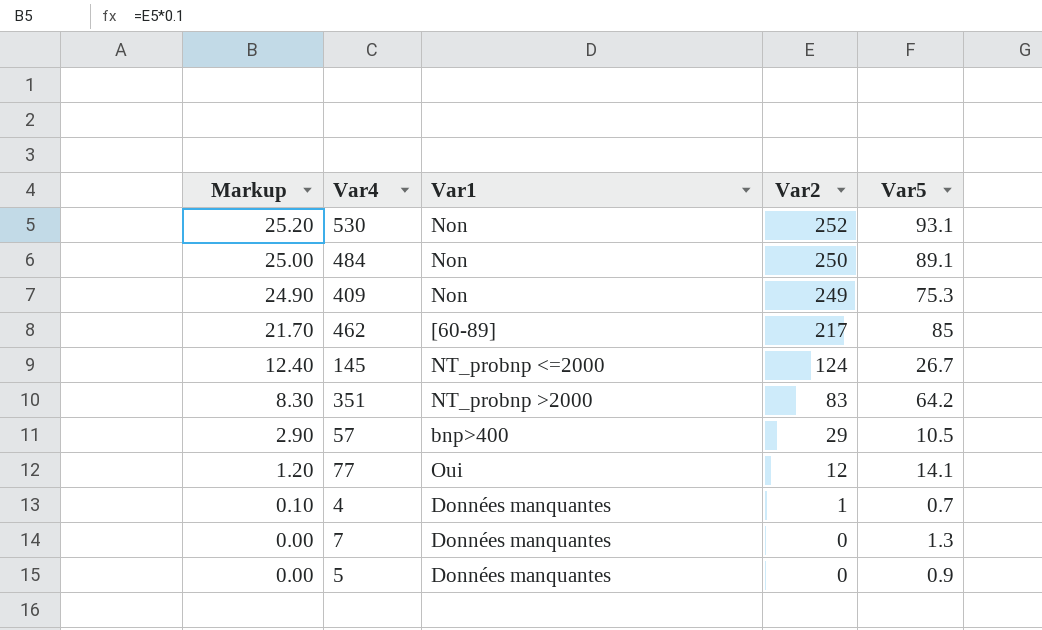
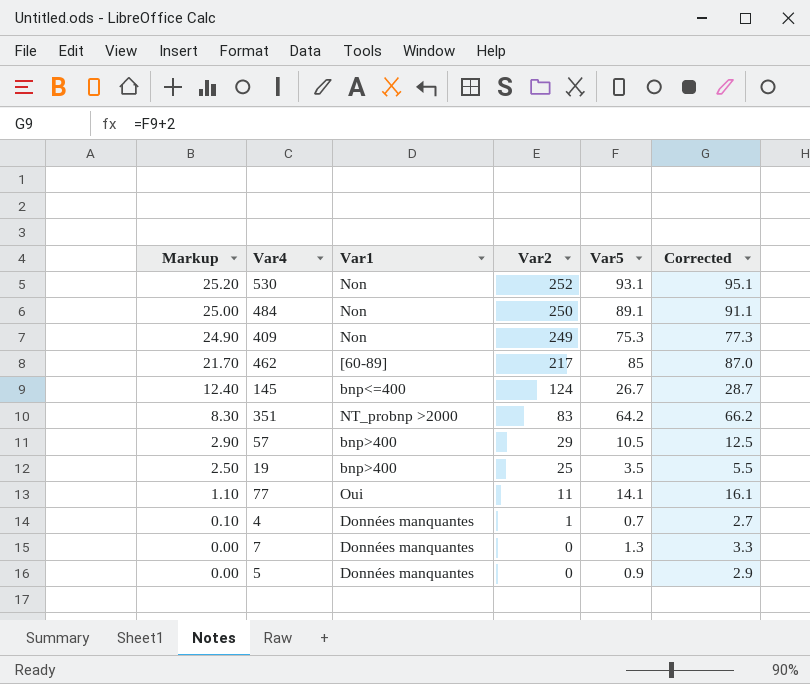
column Corrected | formula: none -> [Var5] + 2
145 | Var1: NT_probnp <=2000 -> bnp<=400
row 19: none -> 2.50 | bnp>400 | 25 | 3.5 | 5.5
77 | Markup: 1.20 -> 1.10
77 | Var2: 12 -> 11

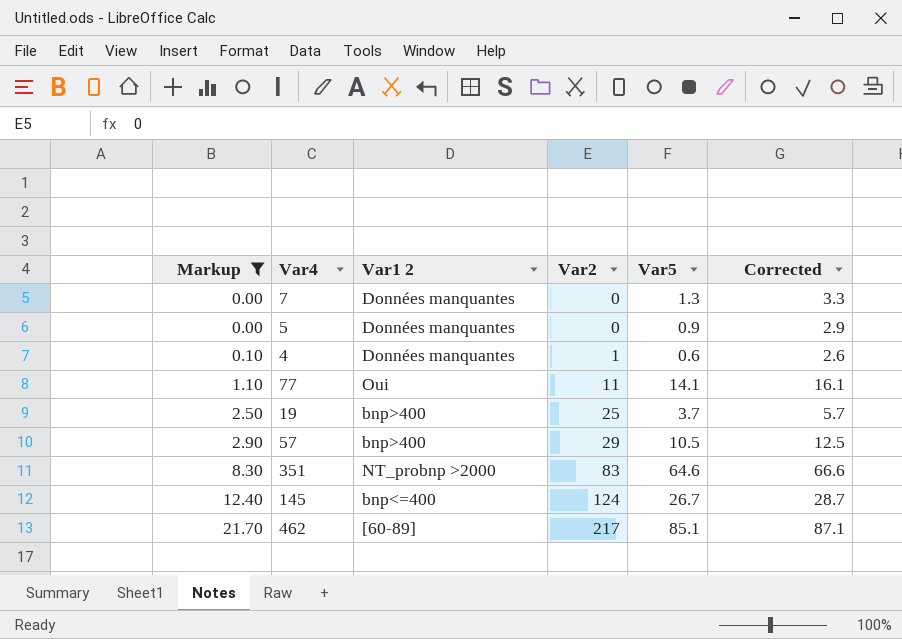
filter: none -> Markup <= 21.70
row order: Markup descending -> Markup ascending
column name: Var1 -> Var1 2
4 | Var5: 0.7 -> 0.6
4 | Corrected: 2.7 -> 2.6
19 | Var5: 3.5 -> 3.7
19 | Corrected: 5.5 -> 5.7
351 | Var5: 64.2 -> 64.6
351 | Corrected: 66.2 -> 66.6
462 | Var5: 85 -> 85.1
462 | Corrected: 87.0 -> 87.1

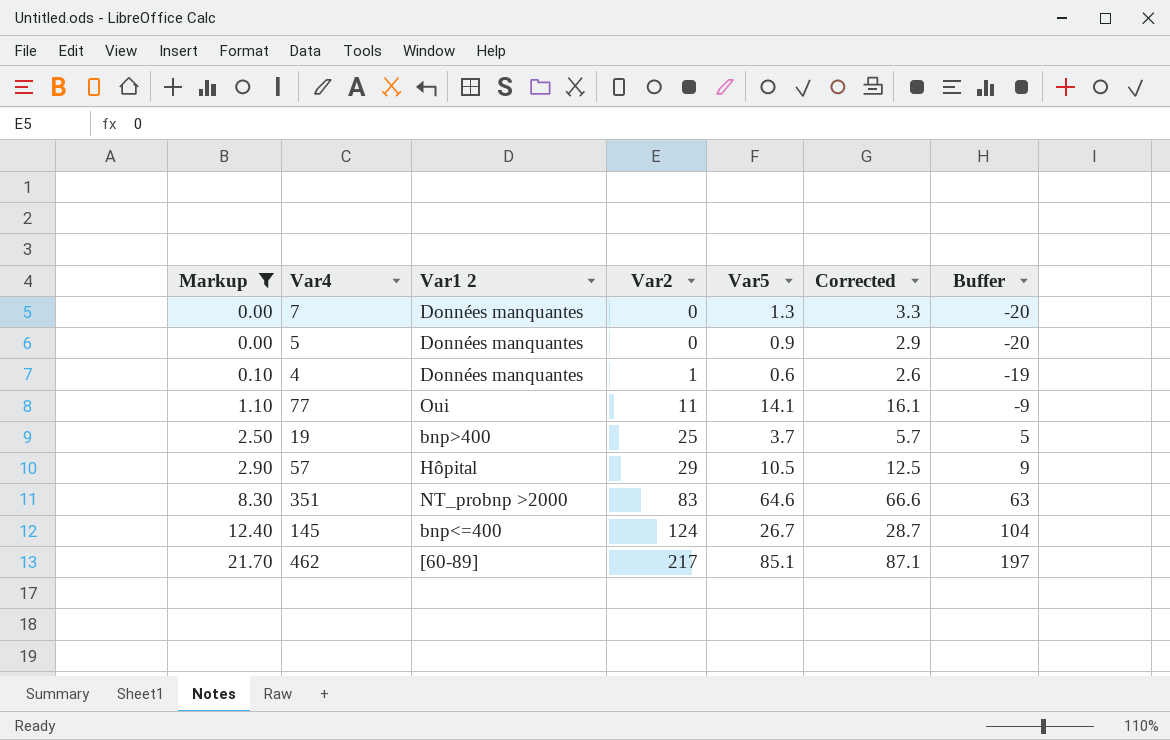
column Buffer | formula: none -> [Var2] - 20
57 | Var1 2: bnp>400 -> Hôpital

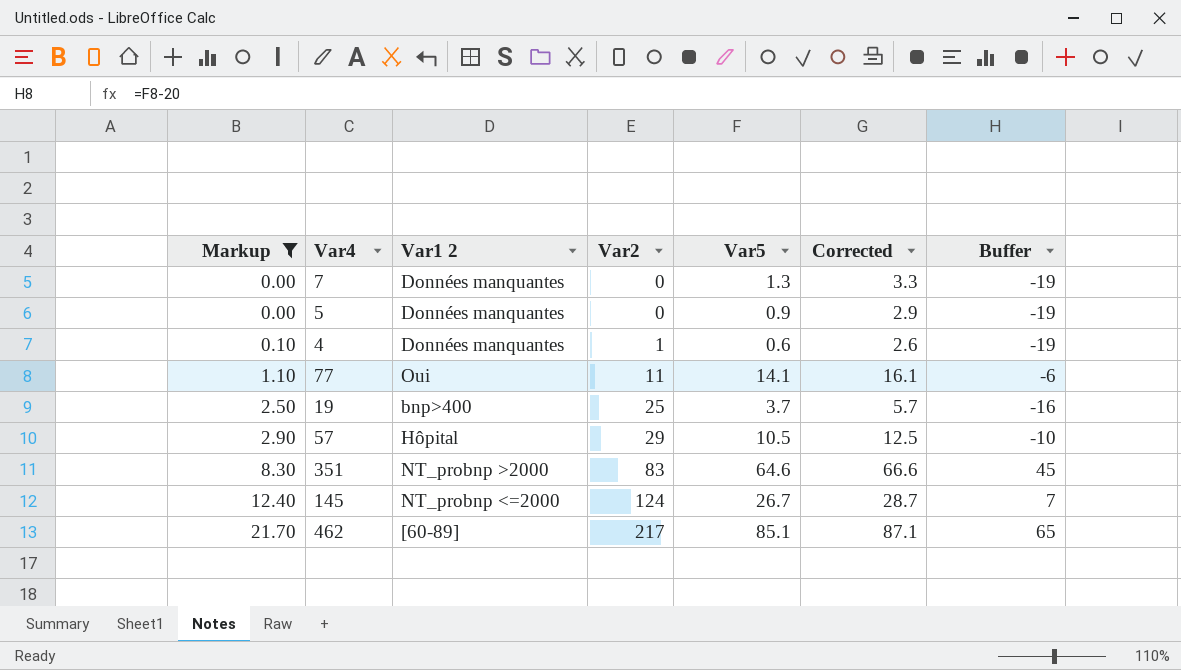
column Buffer | formula: [Var2] - 20 -> [Var5] - 20
145 | Var1 2: bnp<=400 -> NT_probnp <=2000

